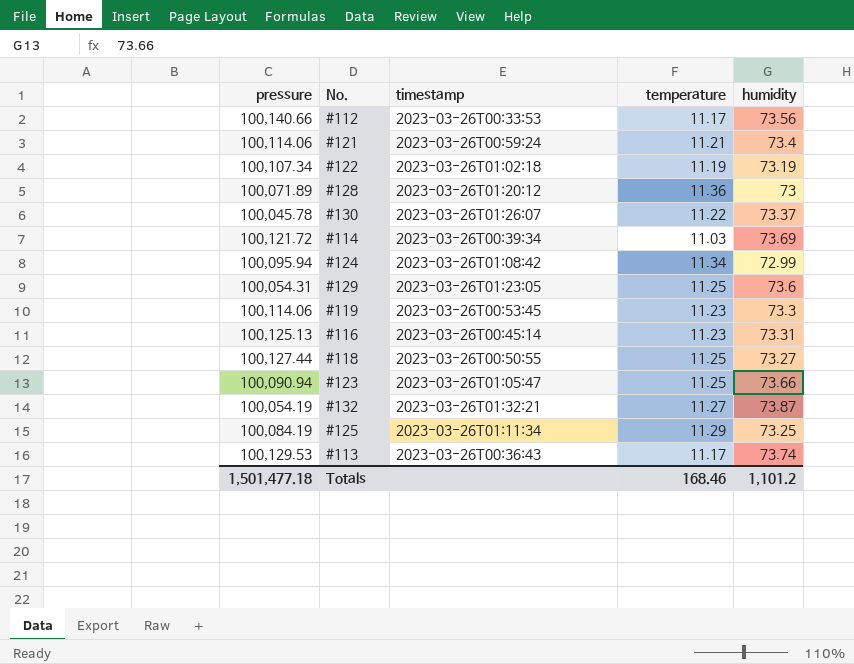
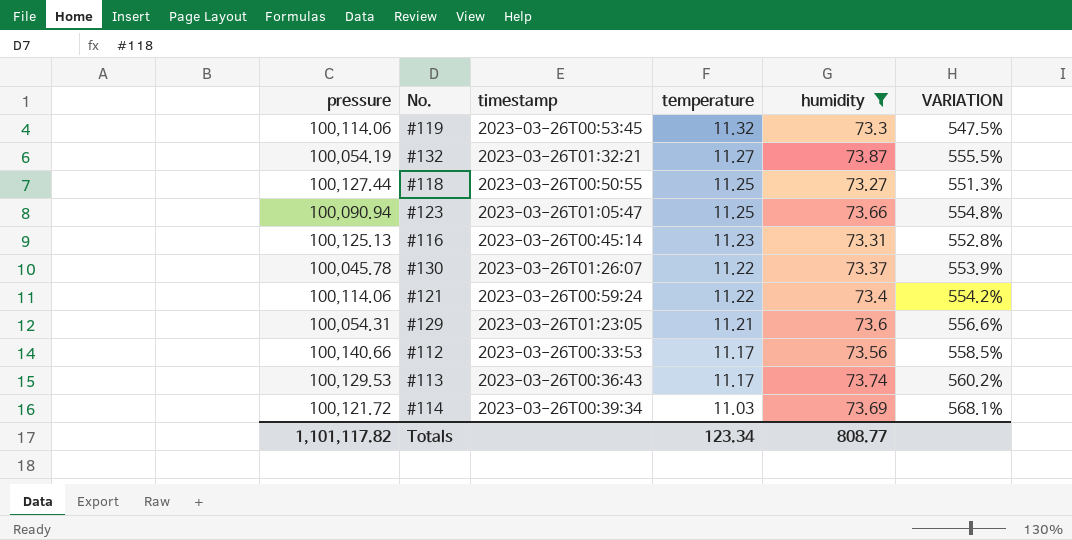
filter: none -> humidity >= 73.27
row order: none -> temperature descending
column VARIATION | formula: none -> ([humidity] - [temperature]) / [temperature]
#119 | temperature: 11.23 -> 11.32
#121 | temperature: 11.21 -> 11.22
#129 | temperature: 11.25 -> 11.21
Totals | pressure: 1,501,477.18 -> 1,101,117.82
Totals | temperature: 168.46 -> 123.34
Totals | humidity: 1,101.2 -> 808.77

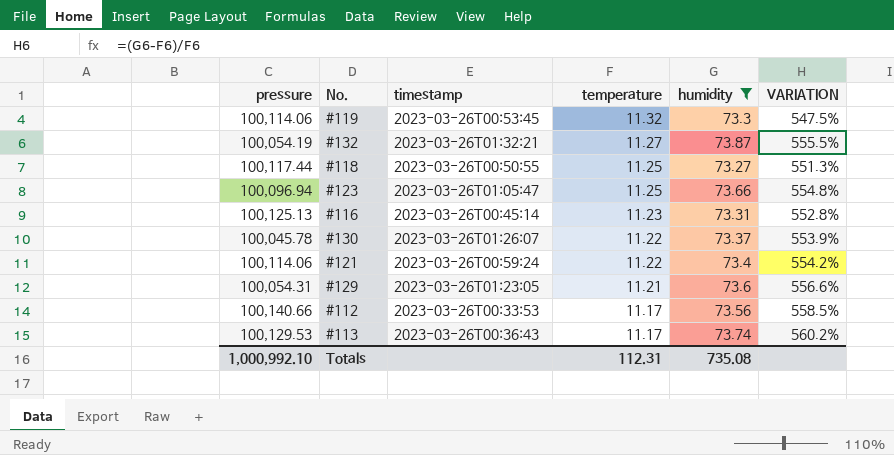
row #114: 100,121.72 | 2023-03-26T00:39:34 | 11.03 | 73.69 | 568.1% -> none
#118 | pressure: 100,127.44 -> 100,117.44
#123 | pressure: 100,090.94 -> 100,096.94
Totals | pressure: 1,101,117.82 -> 1,000,992.10
Totals | temperature: 123.34 -> 112.31
Totals | humidity: 808.77 -> 735.08

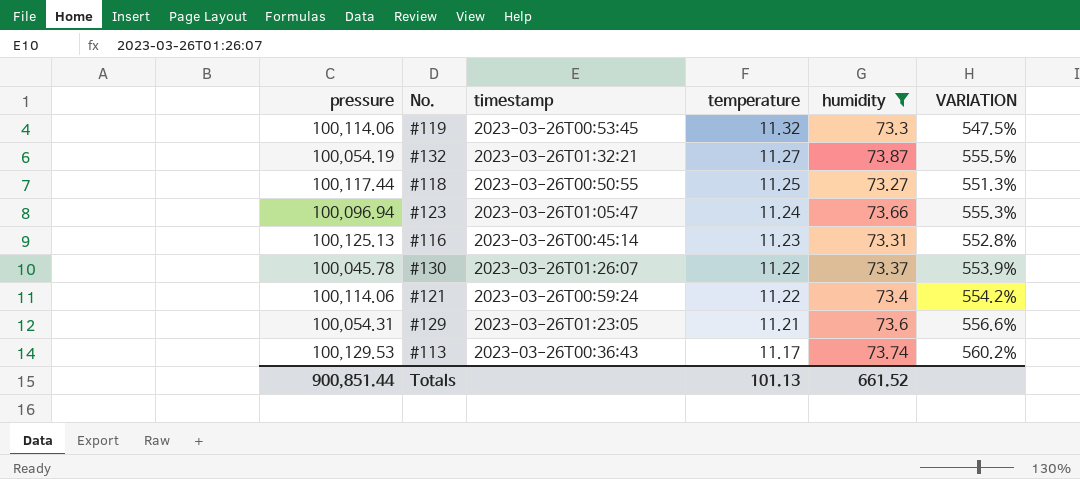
row #112: 100,140.66 | 2023-03-26T00:33:53 | 11.17 | 73.56 | 558.5% -> none
#123 | temperature: 11.25 -> 11.24
#123 | VARIATION: 554.8% -> 555.3%
Totals | pressure: 1,000,992.10 -> 900,851.44
Totals | temperature: 112.31 -> 101.13
Totals | humidity: 735.08 -> 661.52

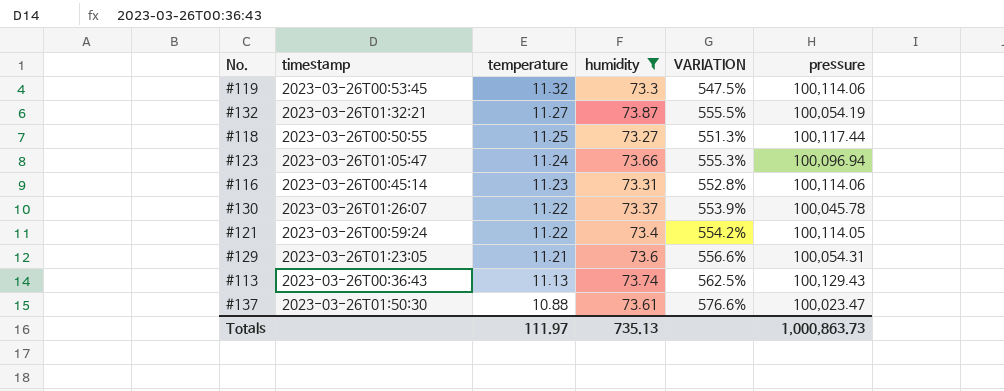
column pressure | position: 1 -> 6
#116 | pressure: 100,125.13 -> 100,114.06
#121 | pressure: 100,114.06 -> 100,114.05
#113 | temperature: 11.17 -> 11.13
#113 | VARIATION: 560.2% -> 562.5%
#113 | pressure: 100,129.53 -> 100,129.43
row #137: none -> 2023-03-26T01:50:30 | 10.88 | 73.61 | 576.6% | 100,023.47
Totals | temperature: 101.13 -> 111.97
Totals | humidity: 661.52 -> 735.13
Totals | pressure: 900,851.44 -> 1,000,863.73

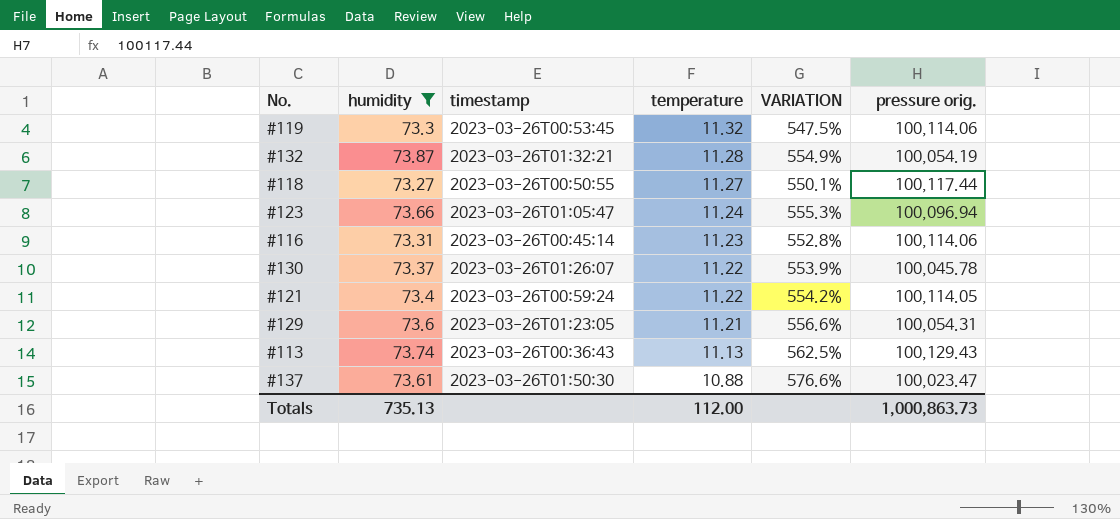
column humidity | position: 4 -> 2
column name: pressure -> pressure orig.
#132 | temperature: 11.27 -> 11.28
#132 | VARIATION: 555.5% -> 554.9%
#118 | temperature: 11.25 -> 11.27
#118 | VARIATION: 551.3% -> 550.1%
Totals | temperature: 111.97 -> 112.00

